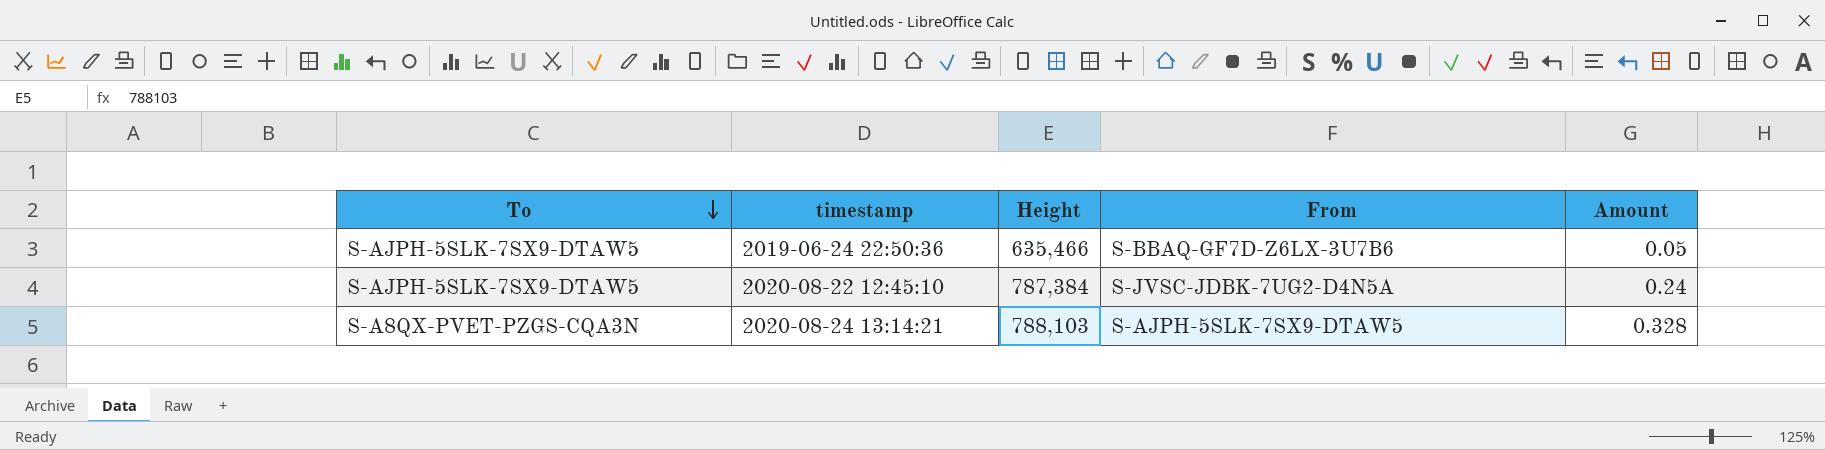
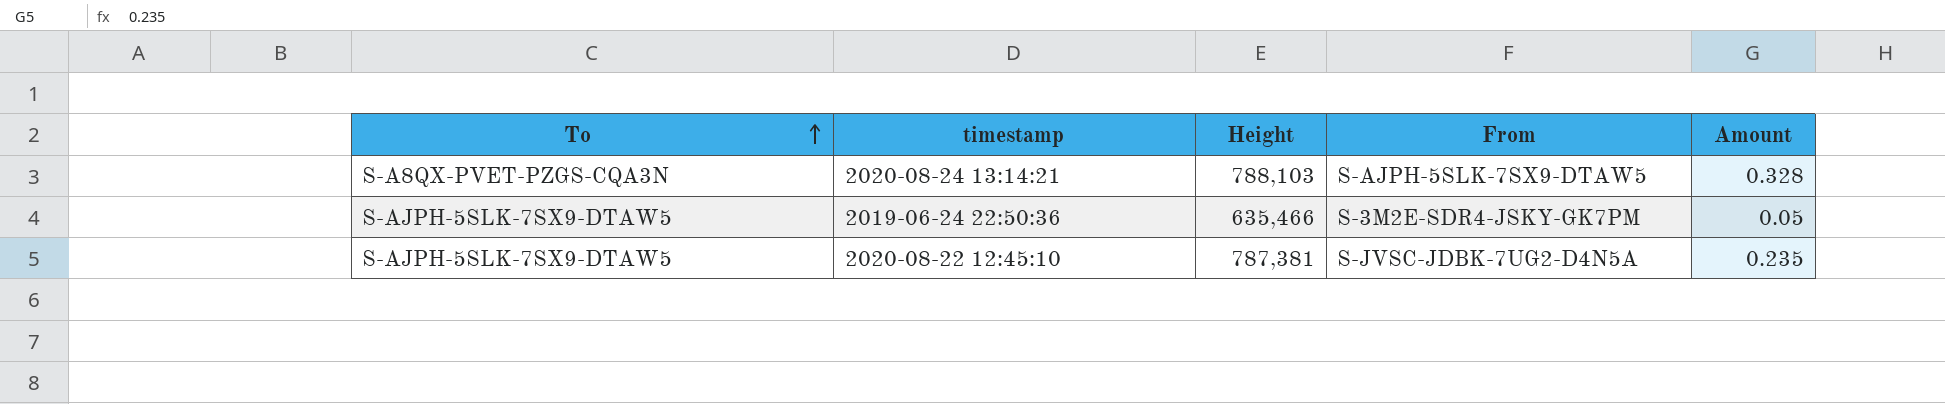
row order: To descending -> To ascending
2019-06-24 22:50:36 | From: S-BBAQ-GF7D-Z6LX-3U7B6 -> S-3M2E-SDR4-JSKY-GK7PM
2020-08-22 12:45:10 | Height: 787,384 -> 787,381
2020-08-22 12:45:10 | Amount: 0.24 -> 0.235

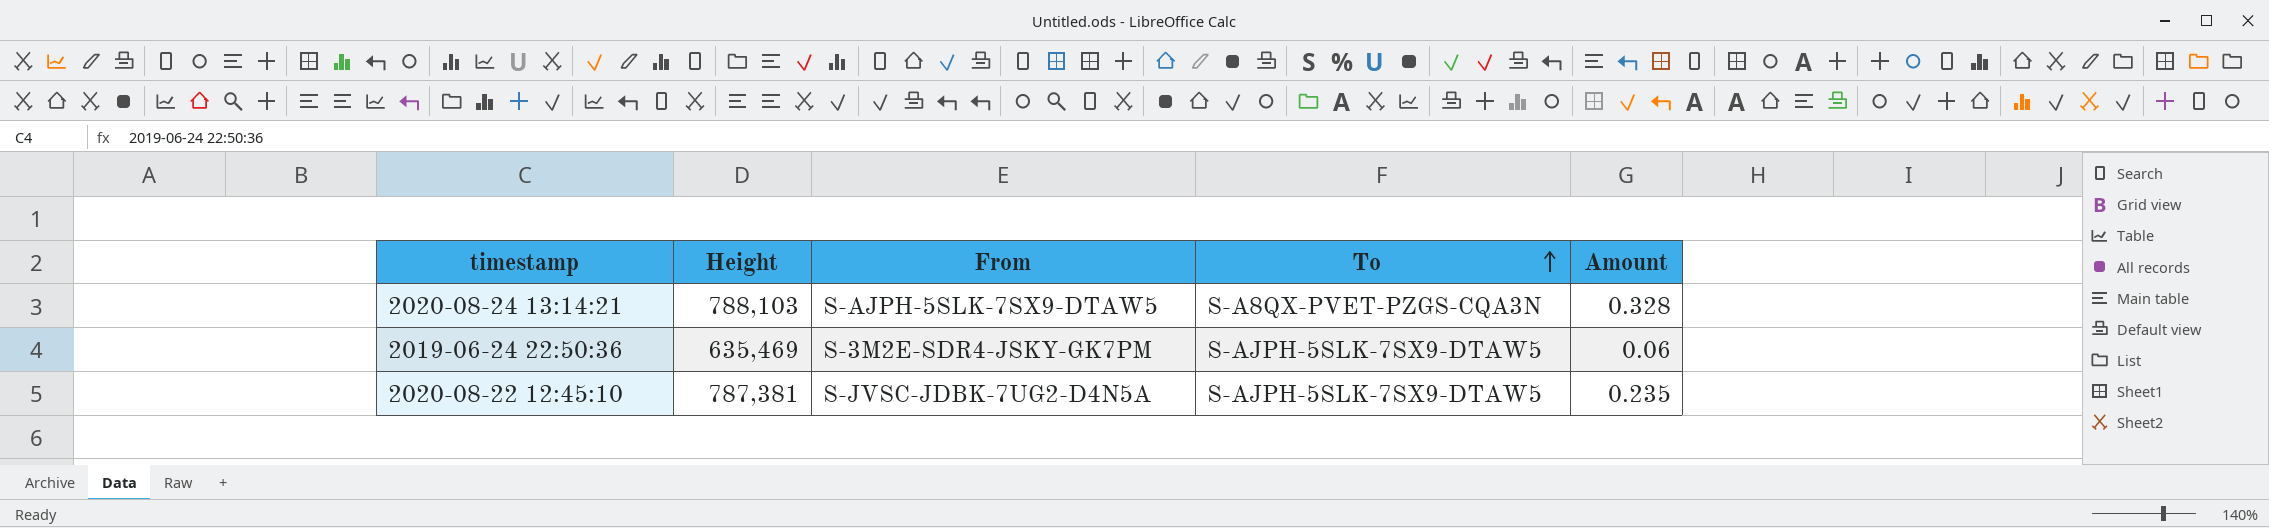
column To | position: 1 -> 4
2019-06-24 22:50:36 | Height: 635,466 -> 635,469
2019-06-24 22:50:36 | Amount: 0.05 -> 0.06

